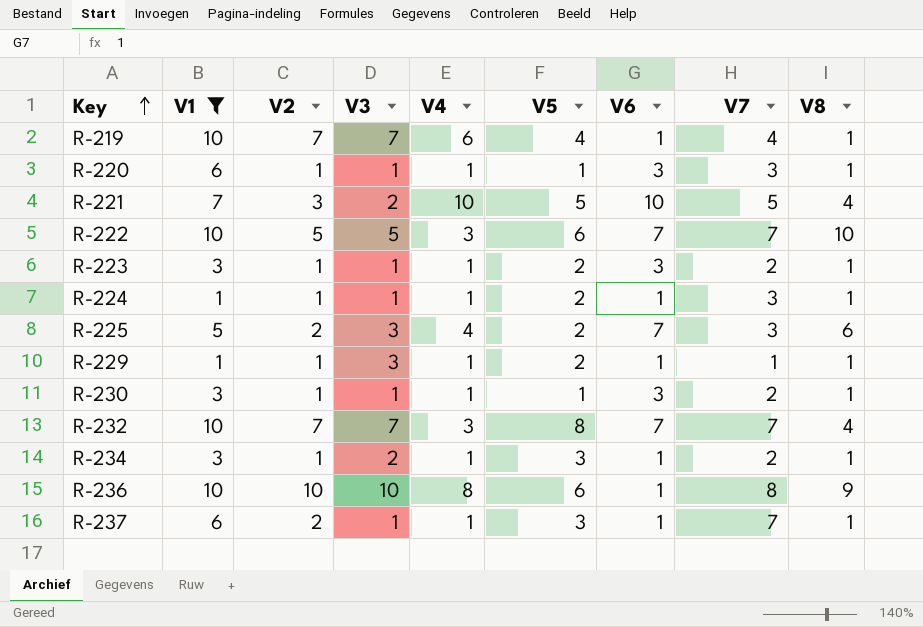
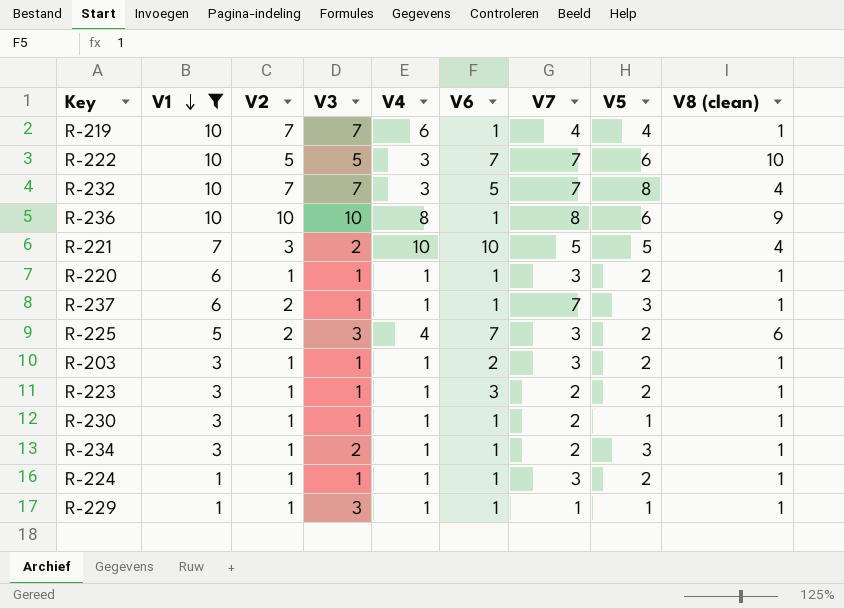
row order: Key ascending -> V1 descending
column V5 | position: 6 -> 8
column name: V8 -> V8 (clean)
R-232 | V6: 7 -> 5
R-220 | V6: 3 -> 1
R-220 | V5: 1 -> 2
row R-203: none -> 3 | 1 | 1 | 1 | 2 | 3 | 2 | 1
R-230 | V6: 3 -> 1
R-229 | V5: 2 -> 1

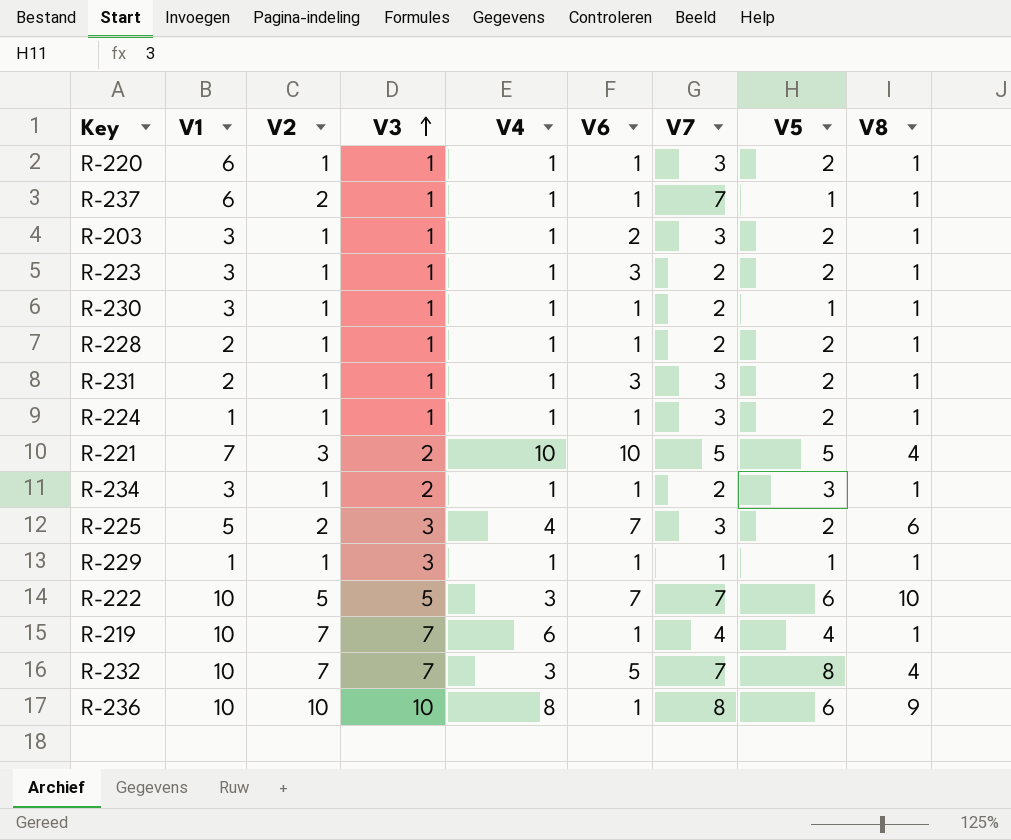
filter: V1 != 2 -> none
row order: V1 descending -> V3 ascending
column name: V8 (clean) -> V8
R-237 | V5: 3 -> 1

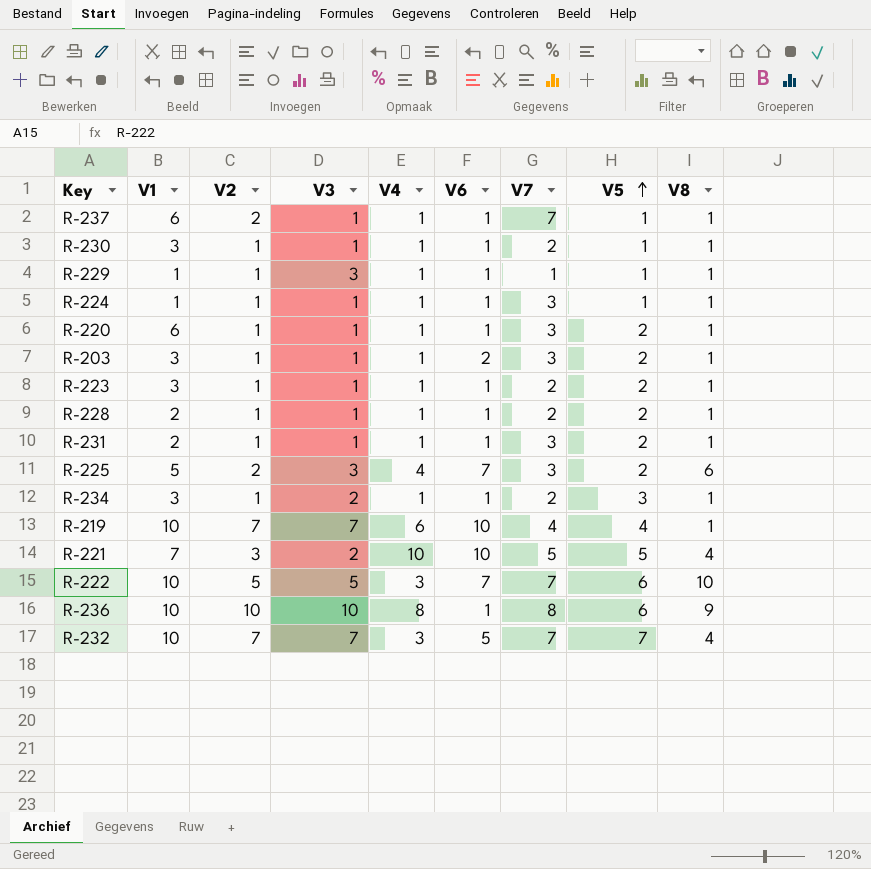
row order: V3 ascending -> V5 ascending
R-224 | V5: 2 -> 1
R-223 | V6: 3 -> 1
R-231 | V6: 3 -> 1
R-219 | V6: 1 -> 10
R-232 | V5: 8 -> 7

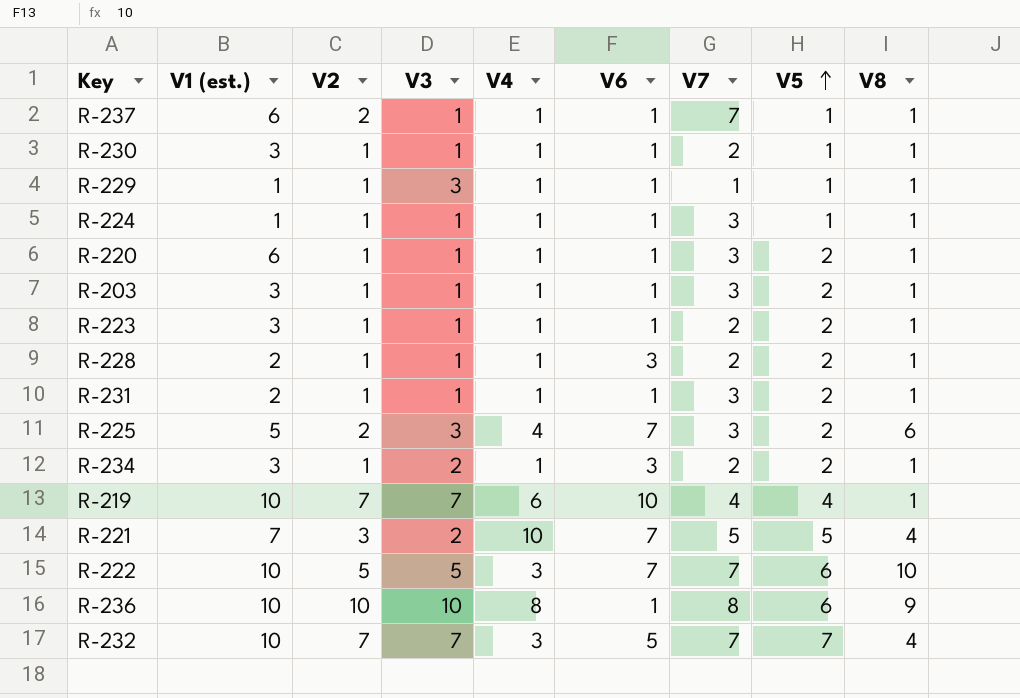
column name: V1 -> V1 (est.)
R-203 | V6: 2 -> 1
R-228 | V6: 1 -> 3
R-234 | V6: 1 -> 3
R-234 | V5: 3 -> 2
R-221 | V6: 10 -> 7

